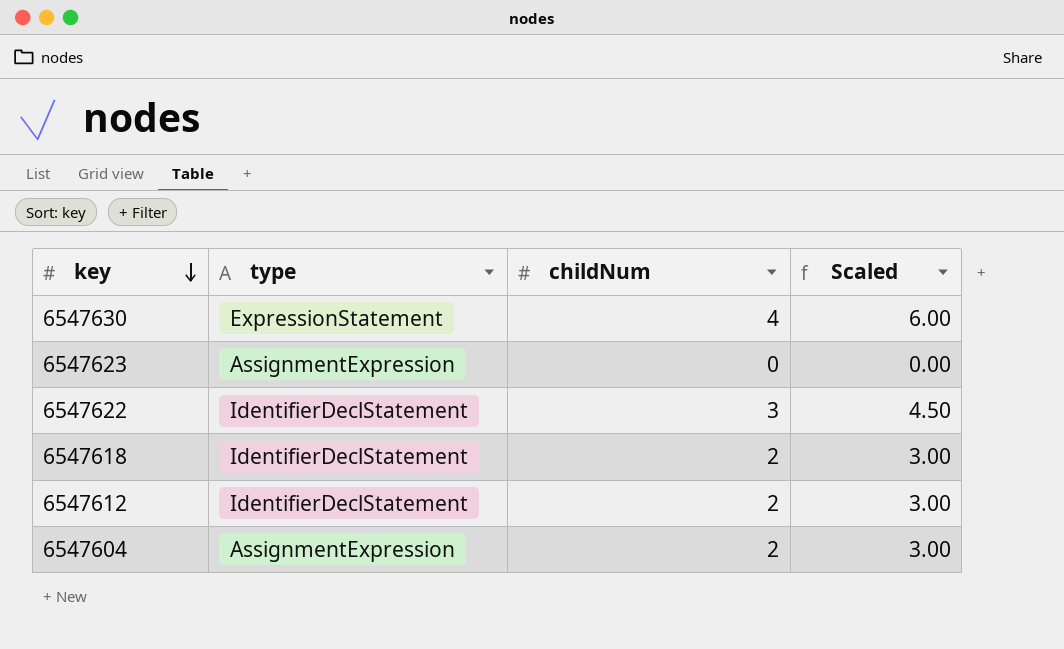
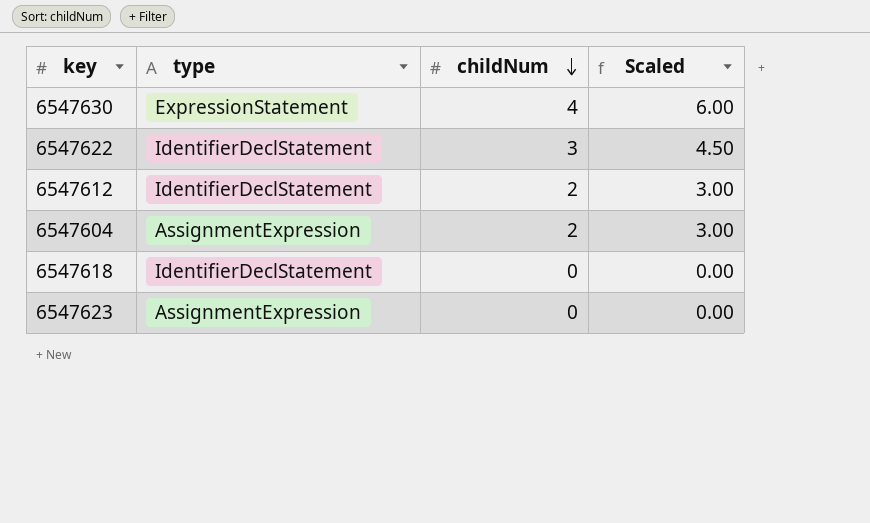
row order: key descending -> childNum descending
6547618 | childNum: 2 -> 0
6547618 | Scaled: 3.00 -> 0.00

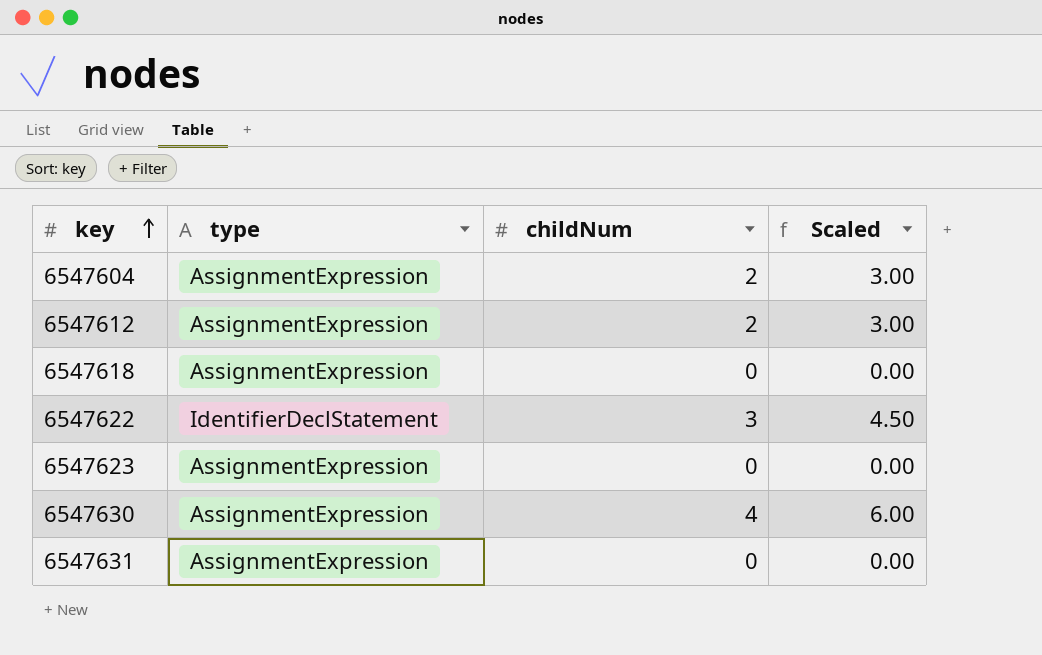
row order: childNum descending -> key ascending
6547612 | type: IdentifierDeclStatement -> AssignmentExpression
6547618 | type: IdentifierDeclStatement -> AssignmentExpression
6547630 | type: ExpressionStatement -> AssignmentExpression
row 6547631: none -> AssignmentExpression | 0 | 0.00

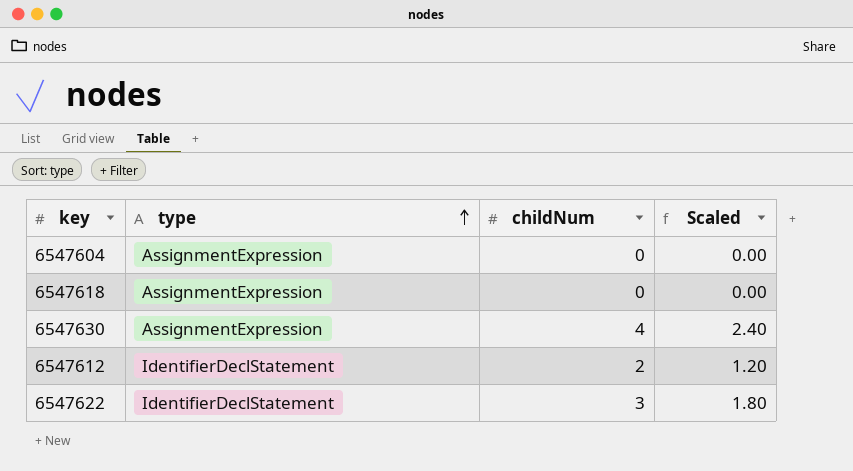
row order: key ascending -> type ascending
column Scaled | formula: [childNum] * 1.5 -> [childNum] * 0.6
row 6547623: AssignmentExpression | 0 | 0.00 -> none
row 6547631: AssignmentExpression | 0 | 0.00 -> none
6547604 | childNum: 2 -> 0
6547612 | type: AssignmentExpression -> IdentifierDeclStatement

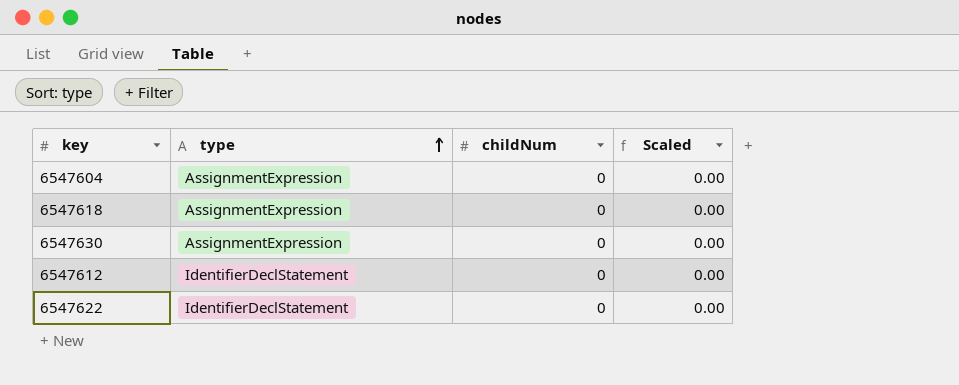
6547630 | childNum: 4 -> 0
6547630 | Scaled: 2.40 -> 0.00
6547612 | childNum: 2 -> 0
6547612 | Scaled: 1.20 -> 0.00
6547622 | childNum: 3 -> 0
6547622 | Scaled: 1.80 -> 0.00

